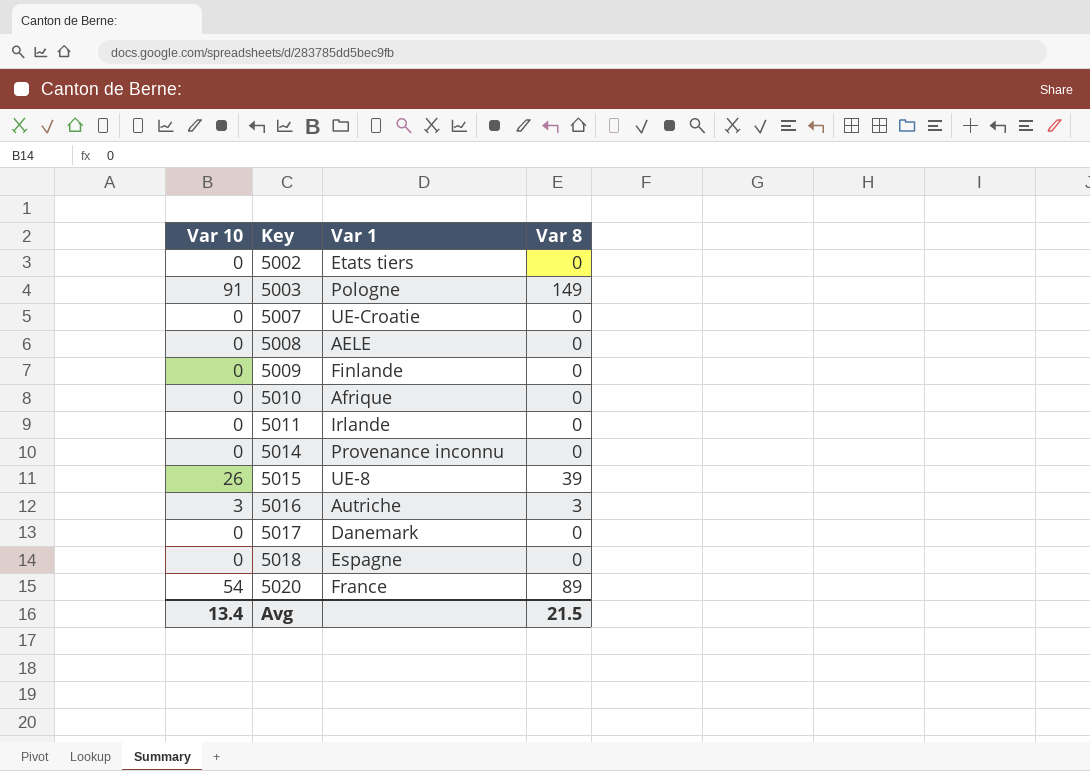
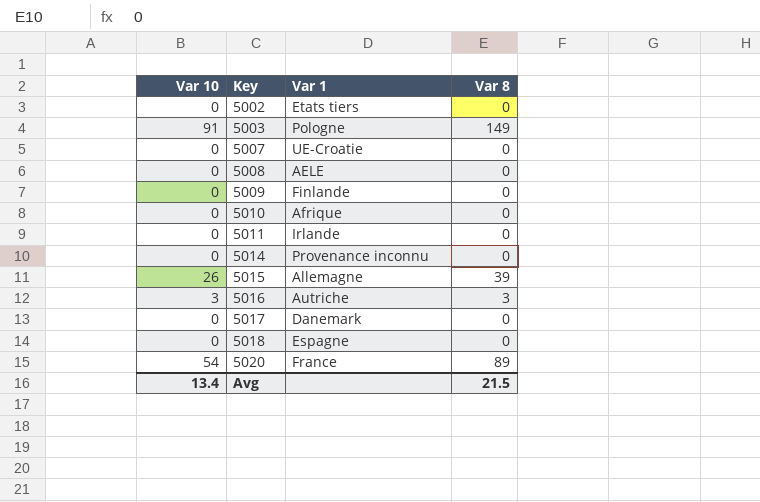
5015 | Var 1: UE-8 -> Allemagne

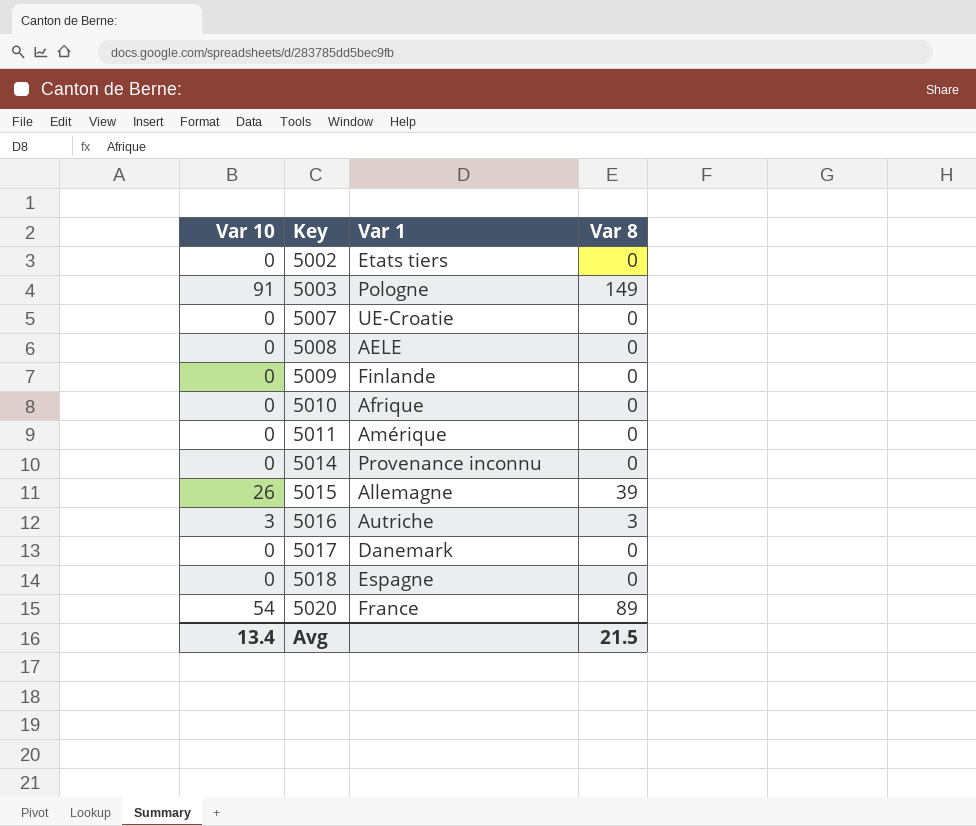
5011 | Var 1: Irlande -> Amérique

